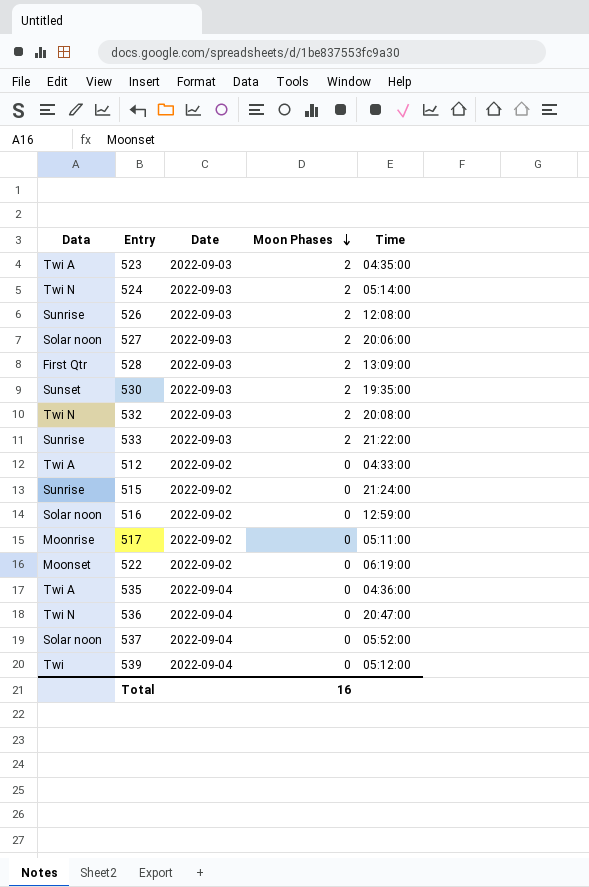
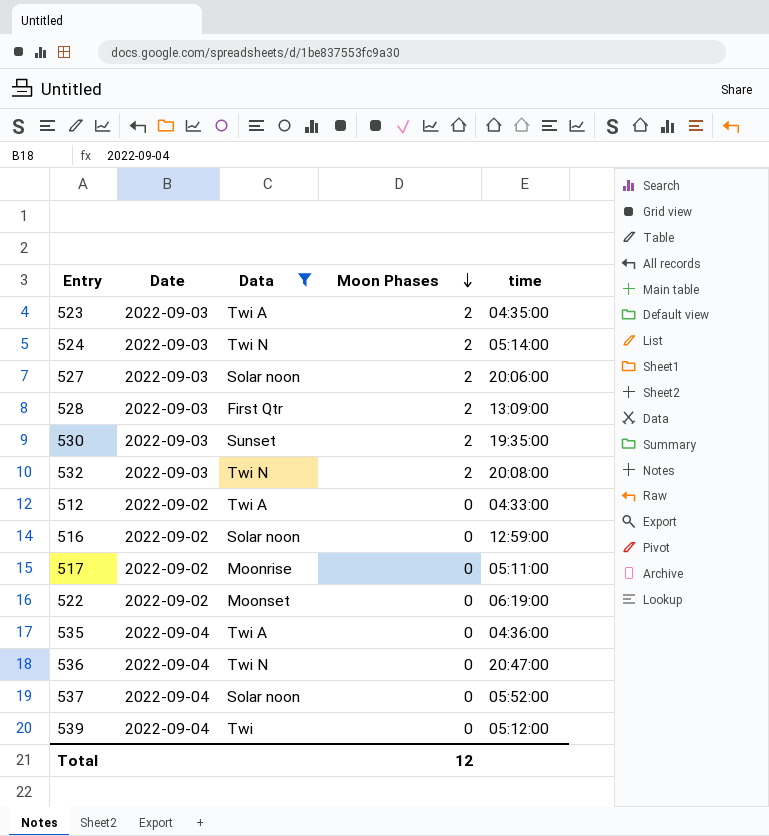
filter: none -> Data != Sunrise
column Data | position: 1 -> 3
column name: Time -> time
Total | Moon Phases: 16 -> 12

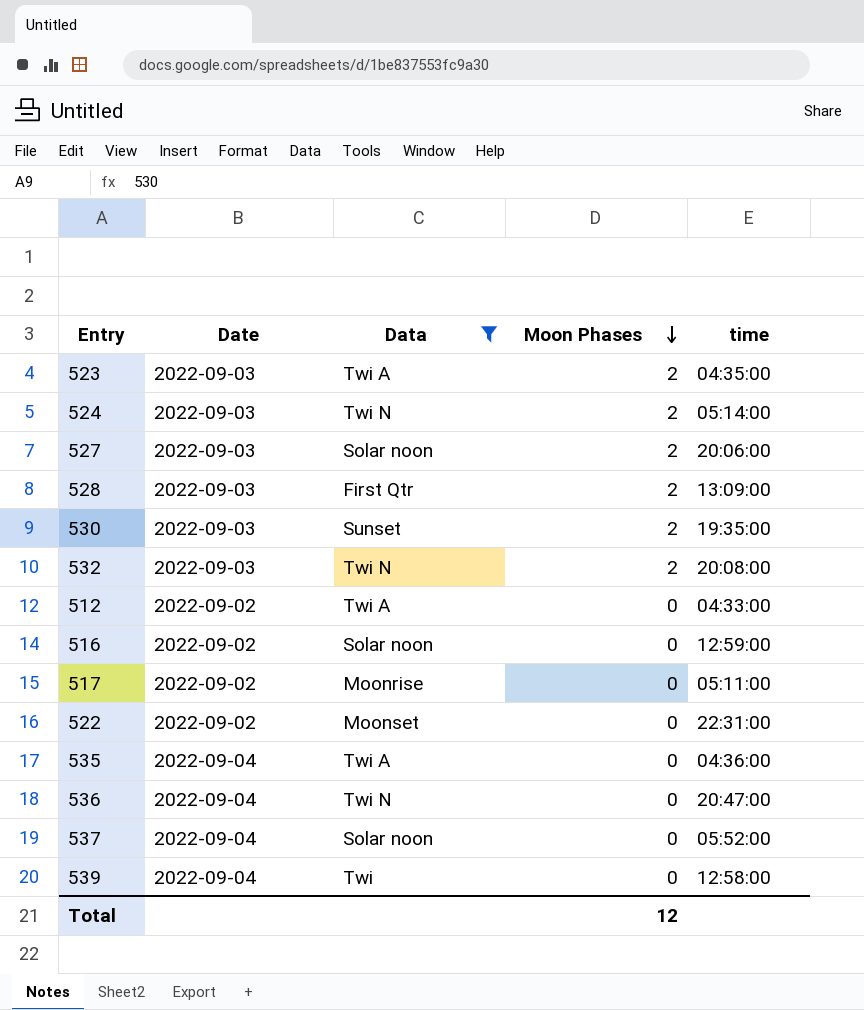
522 | time: 06:19:00 -> 22:31:00
539 | time: 05:12:00 -> 12:58:00

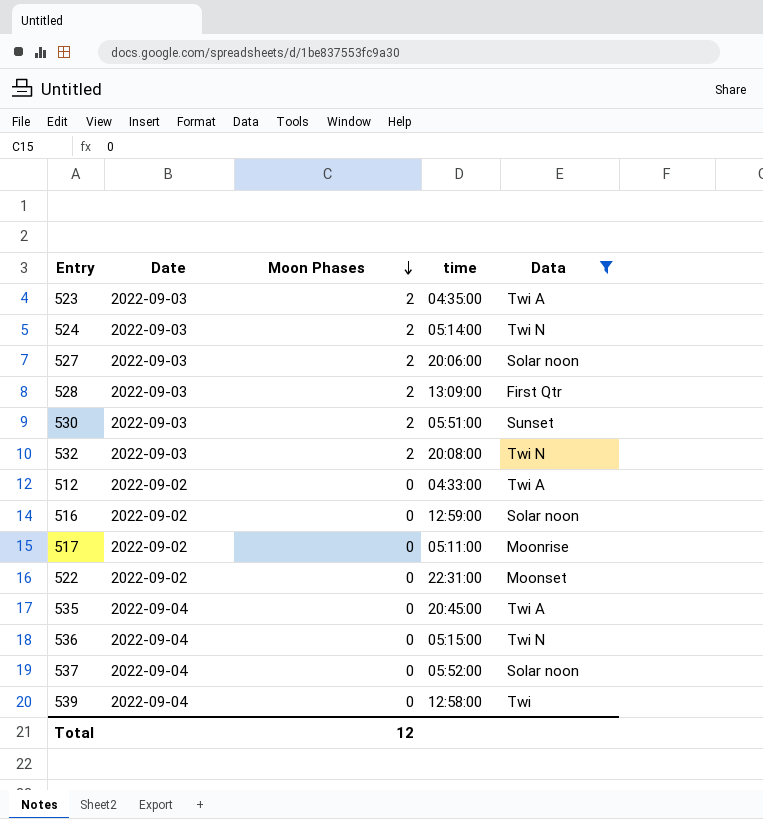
column Data | position: 3 -> 5
530 | time: 19:35:00 -> 05:51:00
535 | time: 04:36:00 -> 20:45:00
536 | time: 20:47:00 -> 05:15:00

